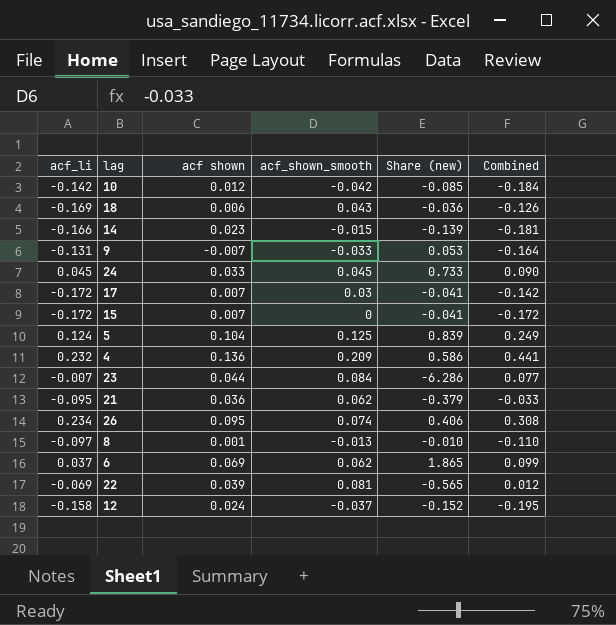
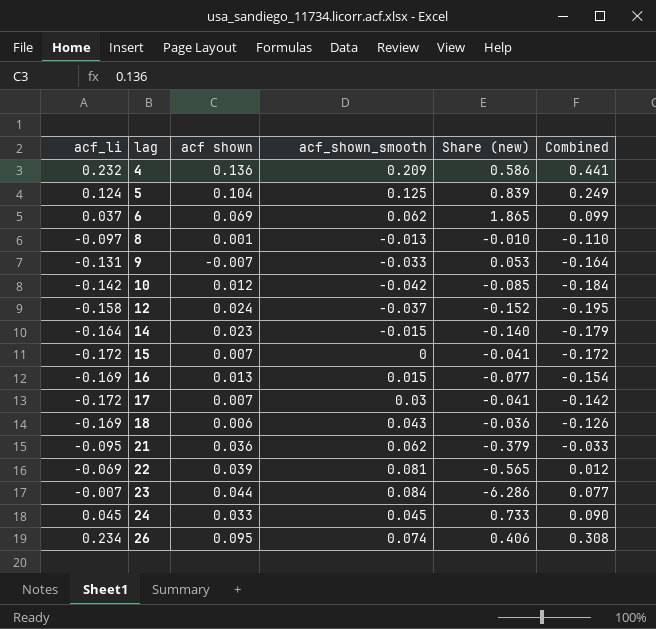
row order: none -> lag ascending
14 | acf_li: -0.166 -> -0.164
14 | Share (new): -0.139 -> -0.140
14 | Combined: -0.181 -> -0.179
row 16: none -> -0.169 | 0.013 | 0.015 | -0.077 | -0.154

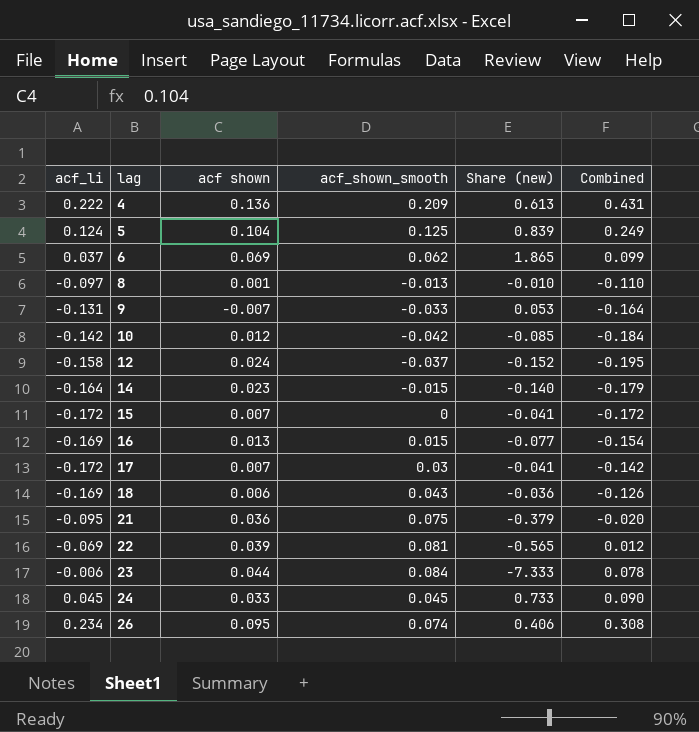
4 | acf_li: 0.232 -> 0.222
4 | Share (new): 0.586 -> 0.613
4 | Combined: 0.441 -> 0.431
21 | acf_shown_smooth: 0.062 -> 0.075
21 | Combined: -0.033 -> -0.020
23 | acf_li: -0.007 -> -0.006
23 | Share (new): -6.286 -> -7.333
23 | Combined: 0.077 -> 0.078

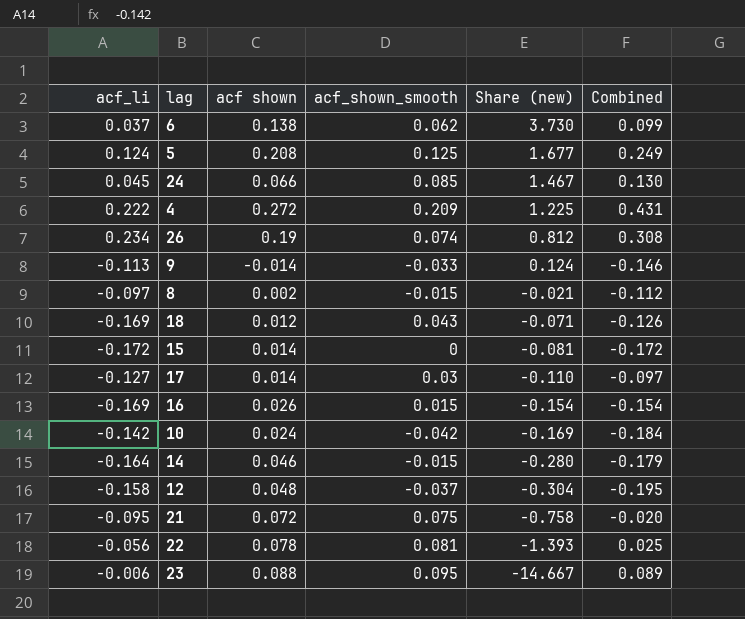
row order: lag ascending -> Share (new) descending
6 | acf shown: 0.069 -> 0.138
6 | Share (new): 1.865 -> 3.730
5 | acf shown: 0.104 -> 0.208
5 | Share (new): 0.839 -> 1.677
24 | acf shown: 0.033 -> 0.066
24 | acf_shown_smooth: 0.045 -> 0.085
24 | Share (new): 0.733 -> 1.467
24 | Combined: 0.090 -> 0.130
4 | acf shown: 0.136 -> 0.272
4 | Share (new): 0.613 -> 1.225
26 | acf shown: 0.095 -> 0.19
26 | Share (new): 0.406 -> 0.812
9 | acf_li: -0.131 -> -0.113
9 | acf shown: -0.007 -> -0.014
9 | Share (new): 0.053 -> 0.124
9 | Combined: -0.164 -> -0.146
8 | acf shown: 0.001 -> 0.002
8 | acf_shown_smooth: -0.013 -> -0.015
8 | Share (new): -0.010 -> -0.021
8 | Combined: -0.110 -> -0.112
18 | acf shown: 0.006 -> 0.012
18 | Share (new): -0.036 -> -0.071
15 | acf shown: 0.007 -> 0.014
15 | Share (new): -0.041 -> -0.081
17 | acf_li: -0.172 -> -0.127
17 | acf shown: 0.007 -> 0.014
17 | Share (new): -0.041 -> -0.110
17 | Combined: -0.142 -> -0.097
16 | acf shown: 0.013 -> 0.026
16 | Share (new): -0.077 -> -0.154
10 | acf shown: 0.012 -> 0.024
10 | Share (new): -0.085 -> -0.169
14 | acf shown: 0.023 -> 0.046
14 | Share (new): -0.140 -> -0.280
12 | acf shown: 0.024 -> 0.048
12 | Share (new): -0.152 -> -0.304
21 | acf shown: 0.036 -> 0.072
21 | Share (new): -0.379 -> -0.758
22 | acf_li: -0.069 -> -0.056
22 | acf shown: 0.039 -> 0.078
22 | Share (new): -0.565 -> -1.393
22 | Combined: 0.012 -> 0.025
23 | acf shown: 0.044 -> 0.088
23 | acf_shown_smooth: 0.084 -> 0.095
23 | Share (new): -7.333 -> -14.667
23 | Combined: 0.078 -> 0.089

